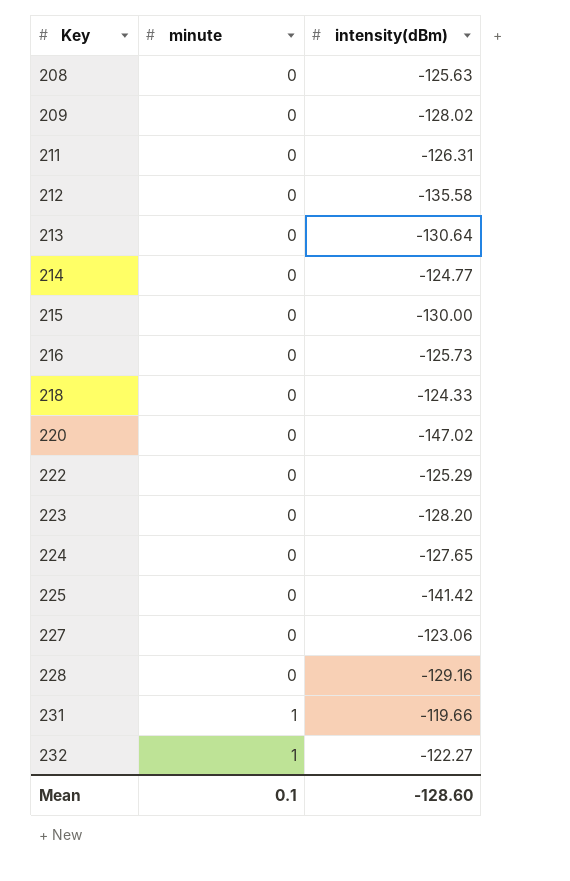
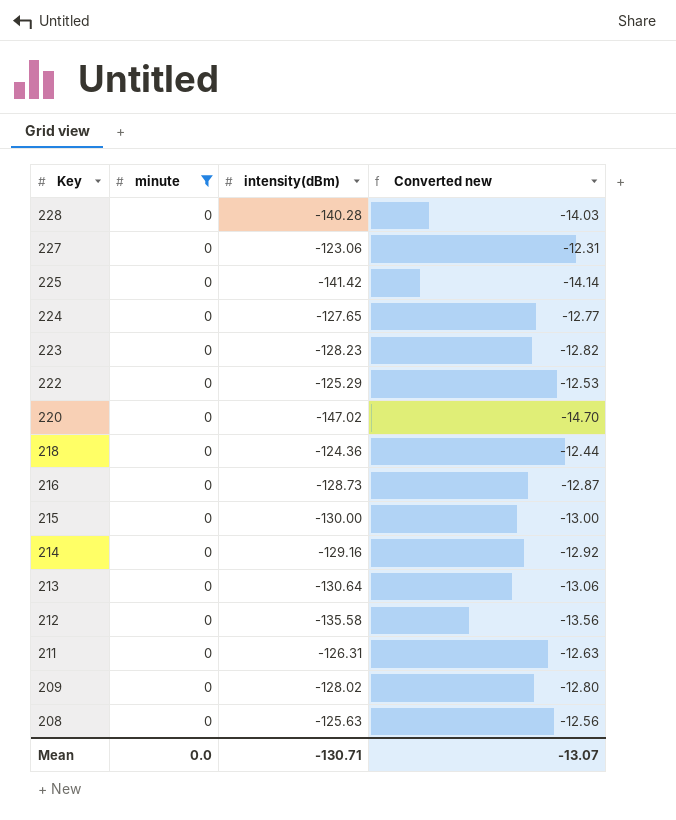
filter: none -> minute = 0
row order: Key ascending -> Key descending
column Converted new | formula: none -> [intensity(dBm)] * 0.1
228 | intensity(dBm): -129.16 -> -140.28
223 | intensity(dBm): -128.20 -> -128.23
218 | intensity(dBm): -124.33 -> -124.36
216 | intensity(dBm): -125.73 -> -128.73
214 | intensity(dBm): -124.77 -> -129.16
Mean | minute: 0.1 -> 0.0
Mean | intensity(dBm): -128.60 -> -130.71

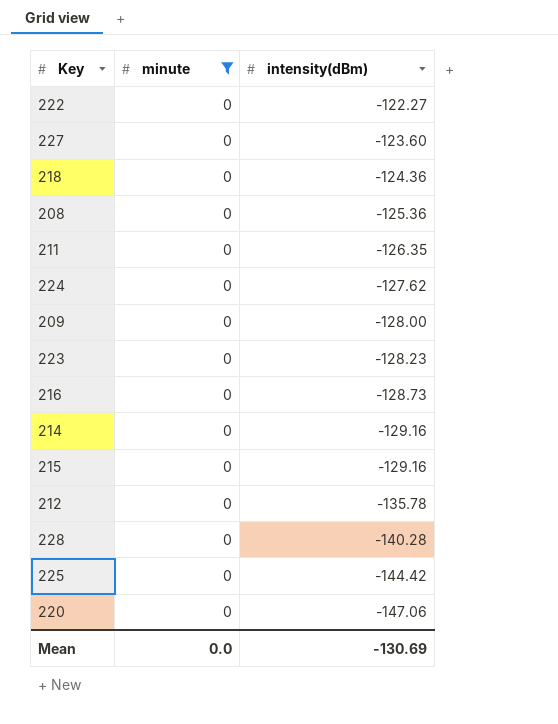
row order: Key descending -> intensity(dBm) descending
column Converted new | formula: [intensity(dBm)] * 0.1 -> none
row 213: 0 | -130.64 | -13.06 -> none
222 | intensity(dBm): -125.29 -> -122.27
227 | intensity(dBm): -123.06 -> -123.60
208 | intensity(dBm): -125.63 -> -125.36
211 | intensity(dBm): -126.31 -> -126.35
224 | intensity(dBm): -127.65 -> -127.62
209 | intensity(dBm): -128.02 -> -128.00
215 | intensity(dBm): -130.00 -> -129.16
212 | intensity(dBm): -135.58 -> -135.78
225 | intensity(dBm): -141.42 -> -144.42
220 | intensity(dBm): -147.02 -> -147.06
Mean | intensity(dBm): -130.71 -> -130.69

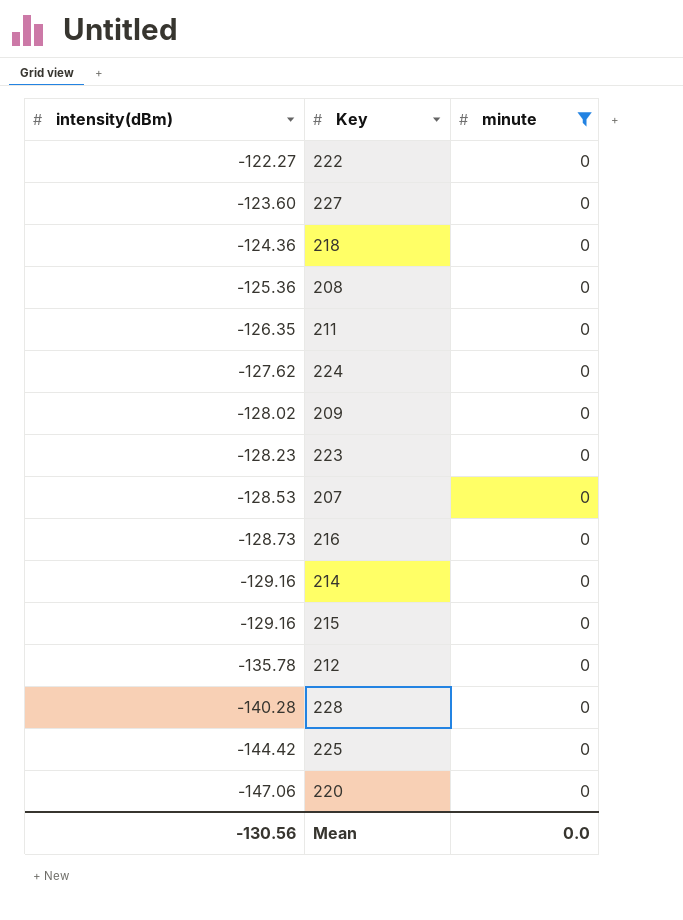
column intensity(dBm) | position: 3 -> 1
209 | intensity(dBm): -128.00 -> -128.02
row 207: none -> -128.53 | 0
Mean | intensity(dBm): -130.69 -> -130.56

